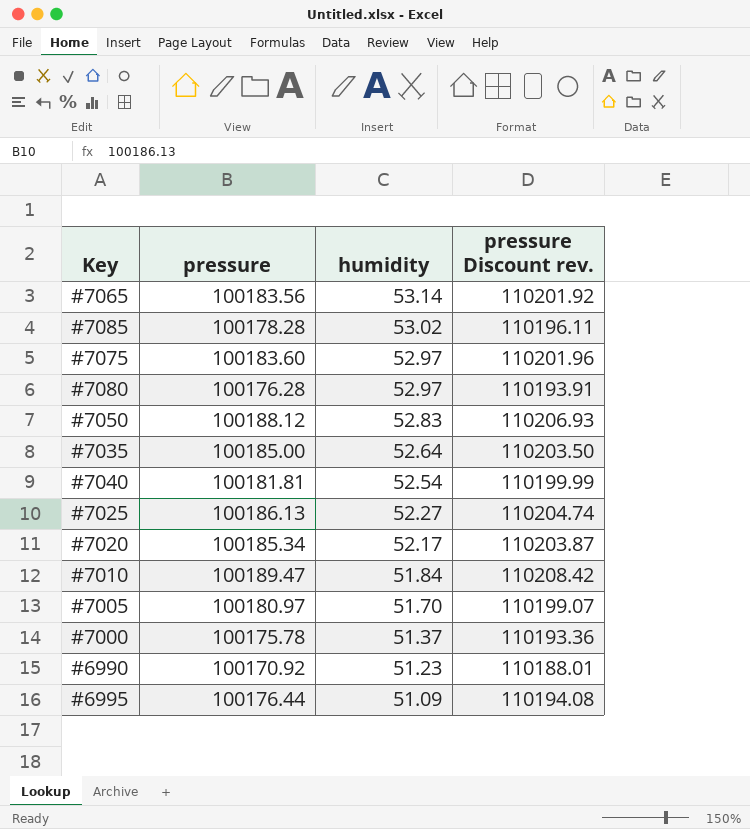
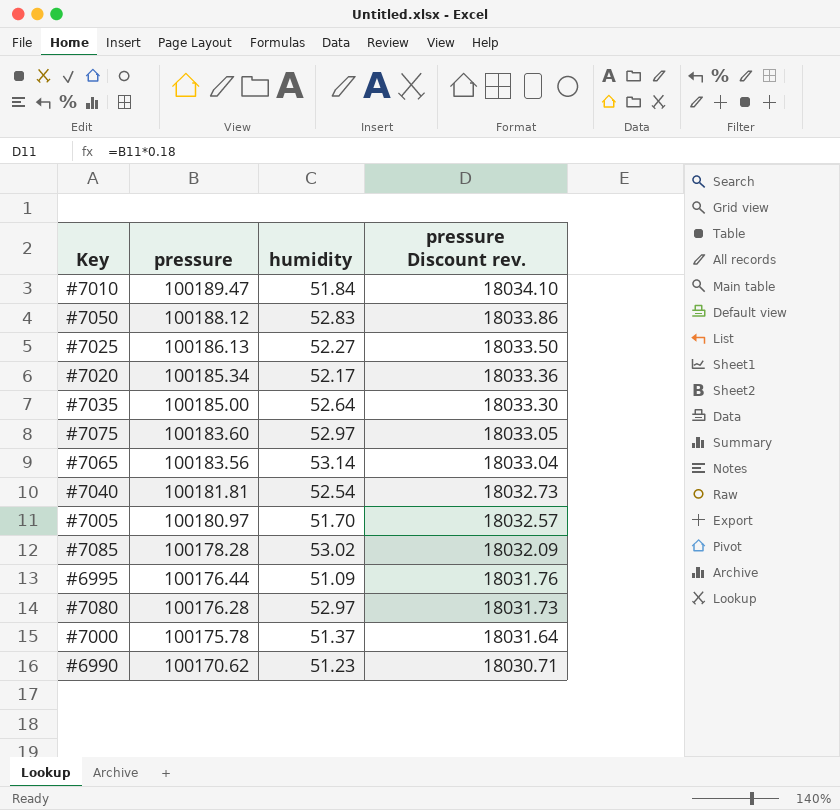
row order: humidity descending -> pressure descending
column pressure Discount rev. | formula: [pressure] * 1.1 -> [pressure] * 0.18
#6990 | pressure: 100170.92 -> 100170.62

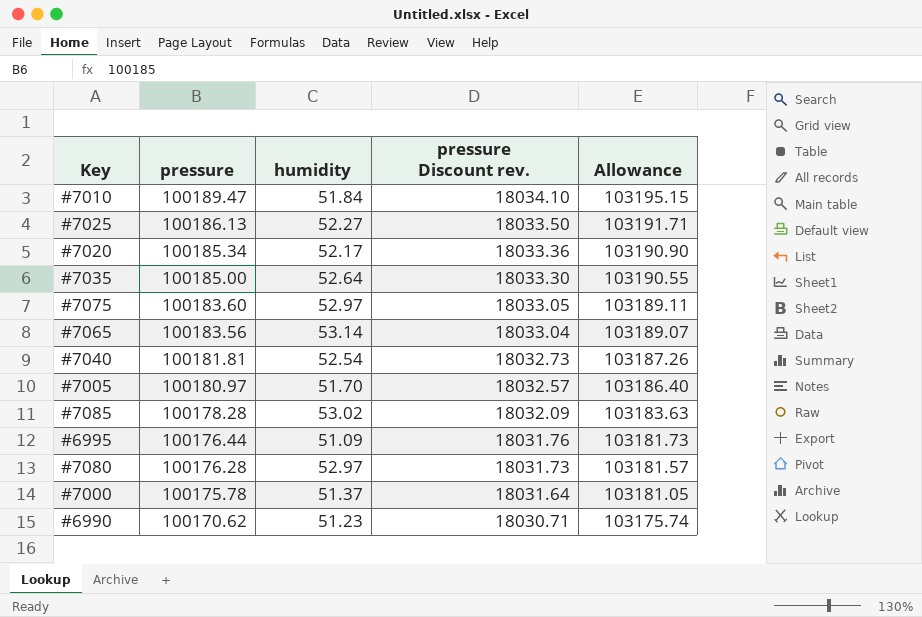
column Allowance | formula: none -> [pressure] * 1.03
row #7050: 100188.12 | 52.83 | 18033.86 -> none

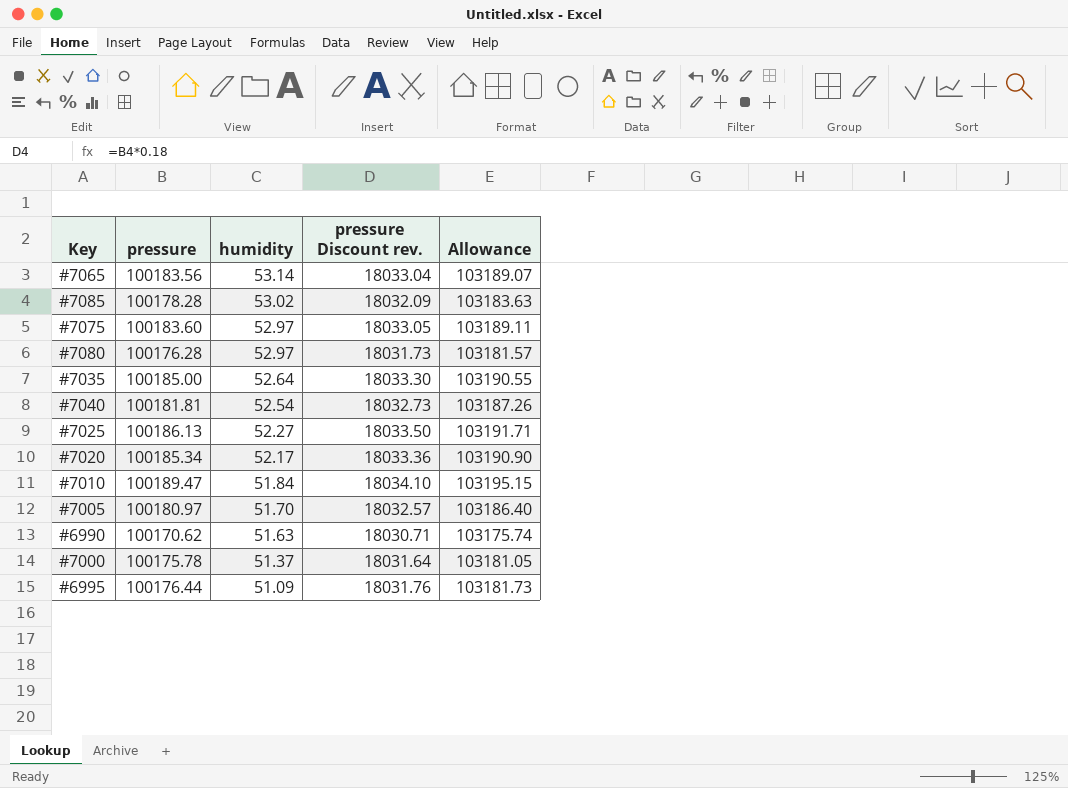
row order: pressure descending -> humidity descending
#6990 | humidity: 51.23 -> 51.63

